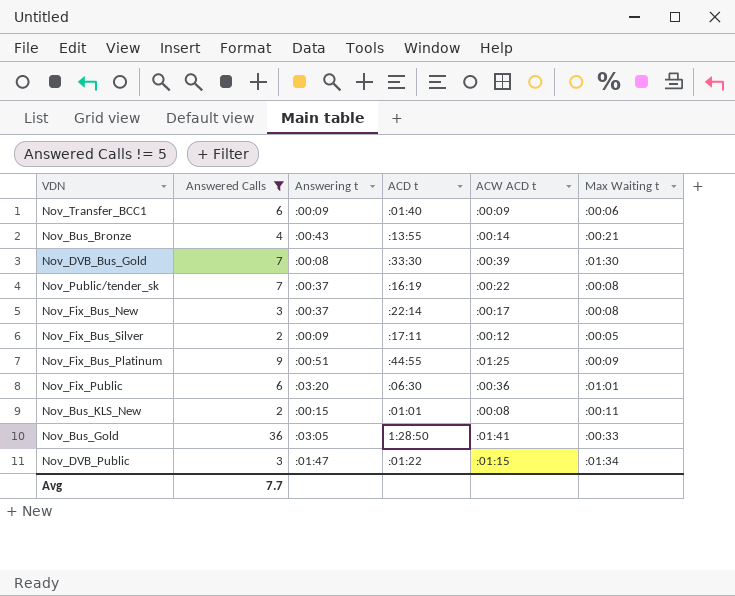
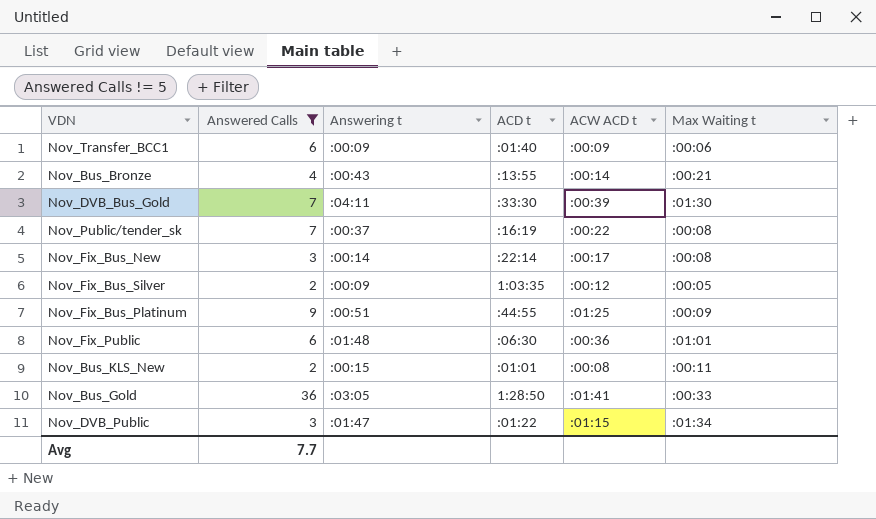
Nov_DVB_Bus_Gold | Answering t: :00:08 -> :04:11
Nov_Fix_Bus_New | Answering t: :00:37 -> :00:14
Nov_Fix_Bus_Silver | ACD t: :17:11 -> 1:03:35
Nov_Fix_Public | Answering t: :03:20 -> :01:48

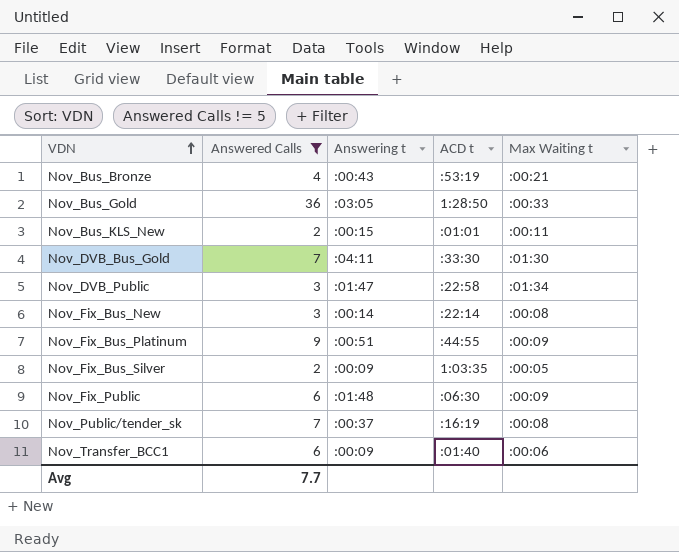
row order: none -> VDN ascending
column ACW ACD t | position: 5 -> none
Nov_Bus_Bronze | ACD t: :13:55 -> :53:19
Nov_DVB_Public | ACD t: :01:22 -> :22:58
Nov_Fix_Public | Max Waiting t: :01:01 -> :00:09

